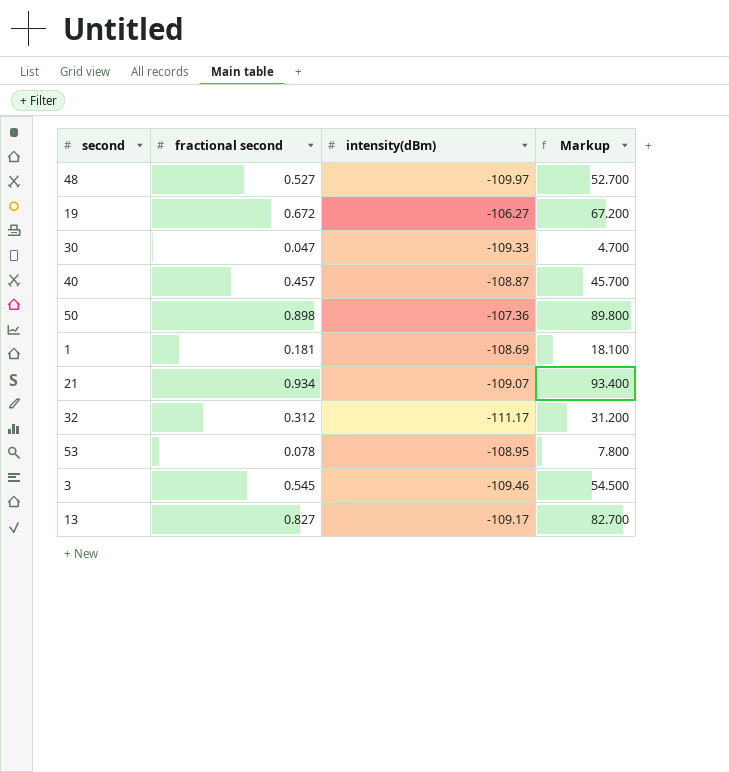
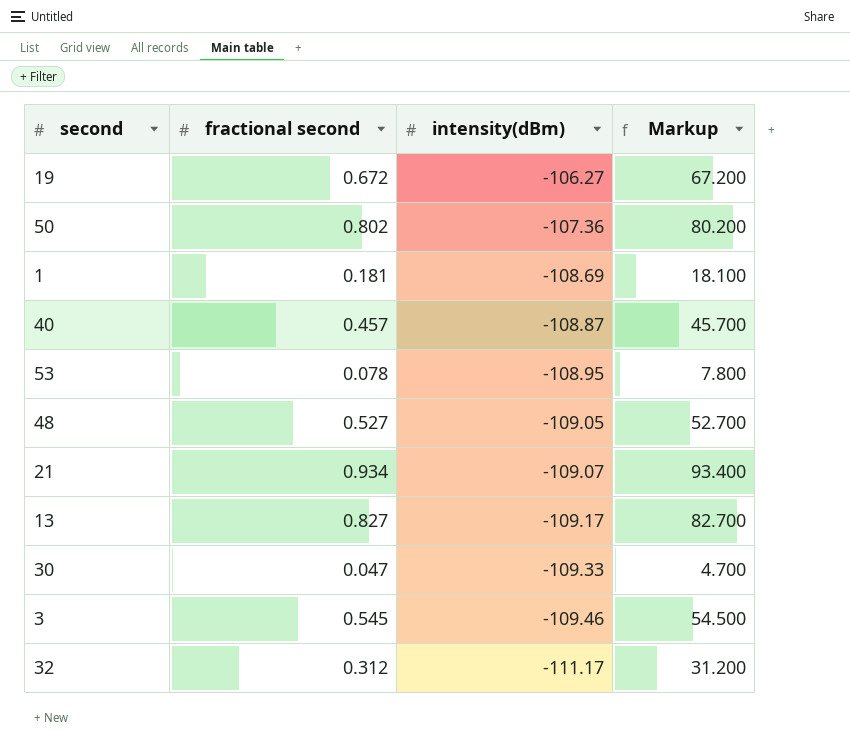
row order: none -> intensity(dBm) descending
50 | fractional second: 0.898 -> 0.802
50 | Markup: 89.800 -> 80.200
48 | intensity(dBm): -109.97 -> -109.05

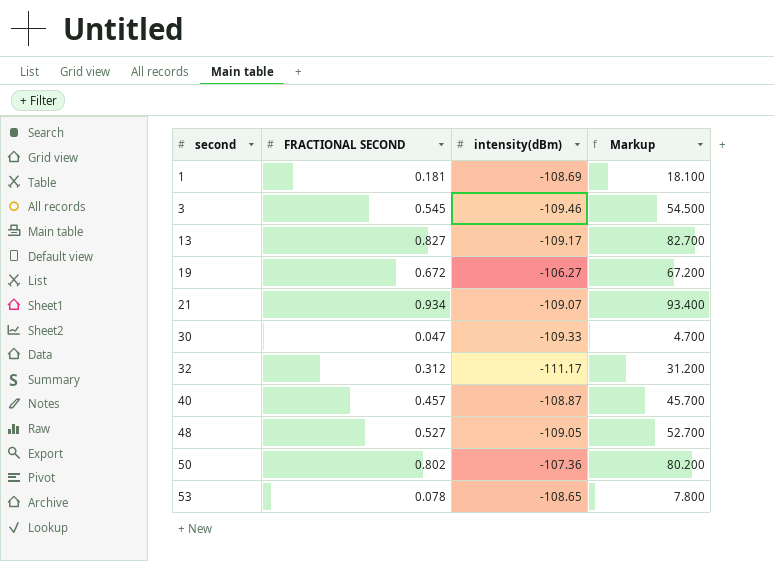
row order: intensity(dBm) descending -> second ascending
column name: fractional second -> FRACTIONAL SECOND
53 | intensity(dBm): -108.95 -> -108.65

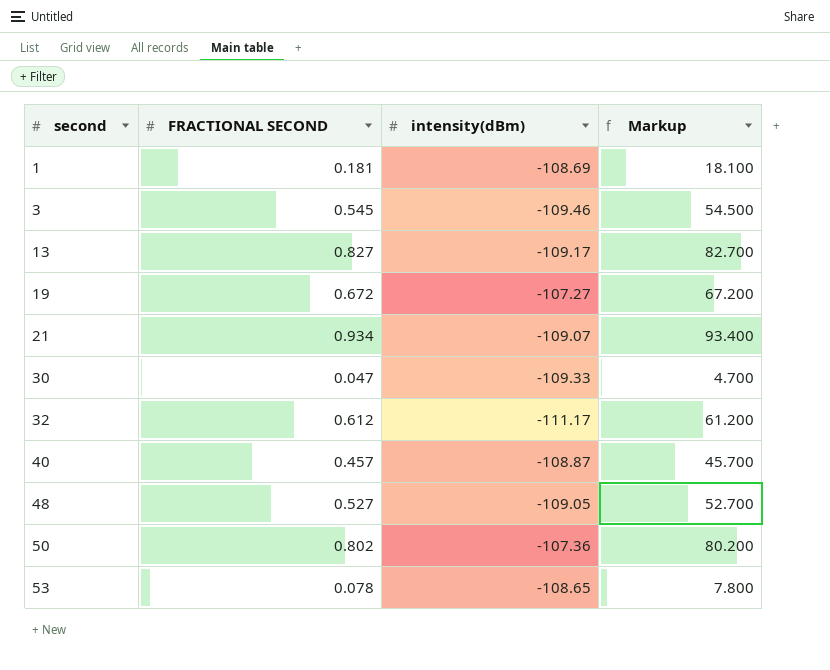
19 | intensity(dBm): -106.27 -> -107.27
32 | FRACTIONAL SECOND: 0.312 -> 0.612
32 | Markup: 31.200 -> 61.200

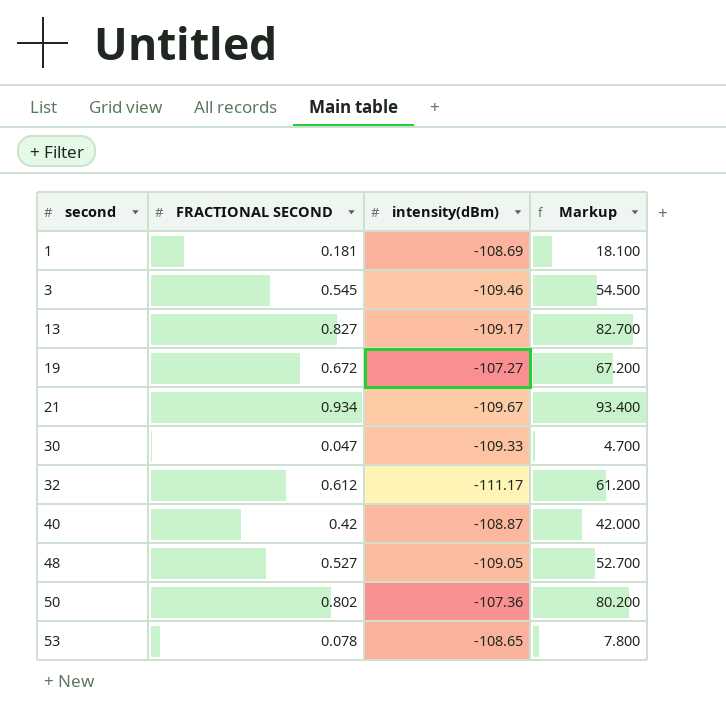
21 | intensity(dBm): -109.07 -> -109.67
40 | FRACTIONAL SECOND: 0.457 -> 0.42
40 | Markup: 45.700 -> 42.000

